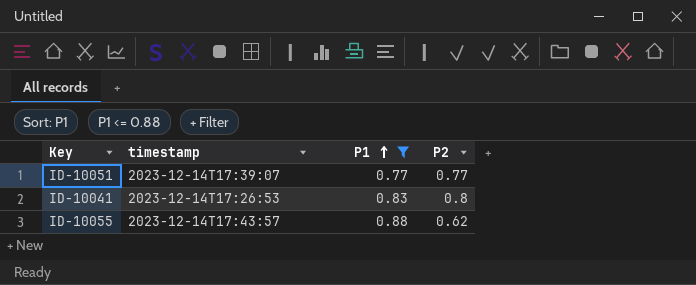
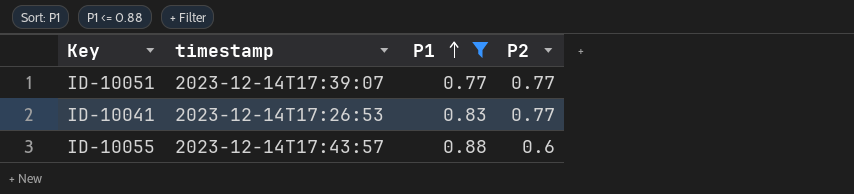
ID-10041 | P2: 0.8 -> 0.77
ID-10055 | P2: 0.62 -> 0.6

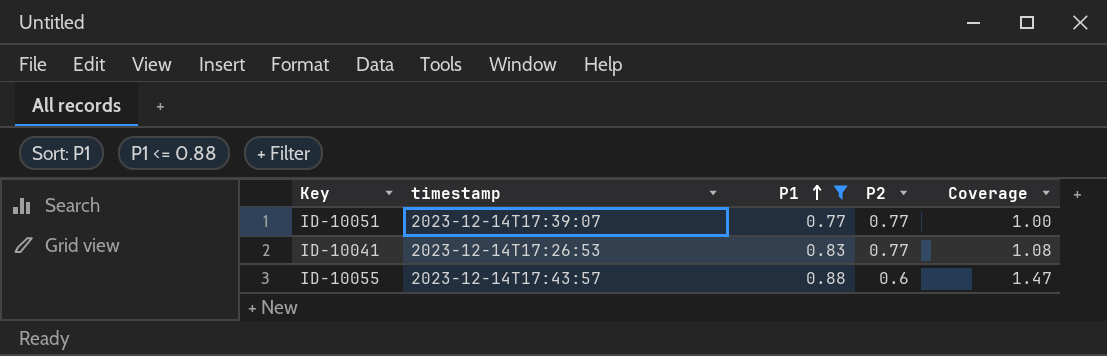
column Coverage | formula: none -> [P1] / [P2]

